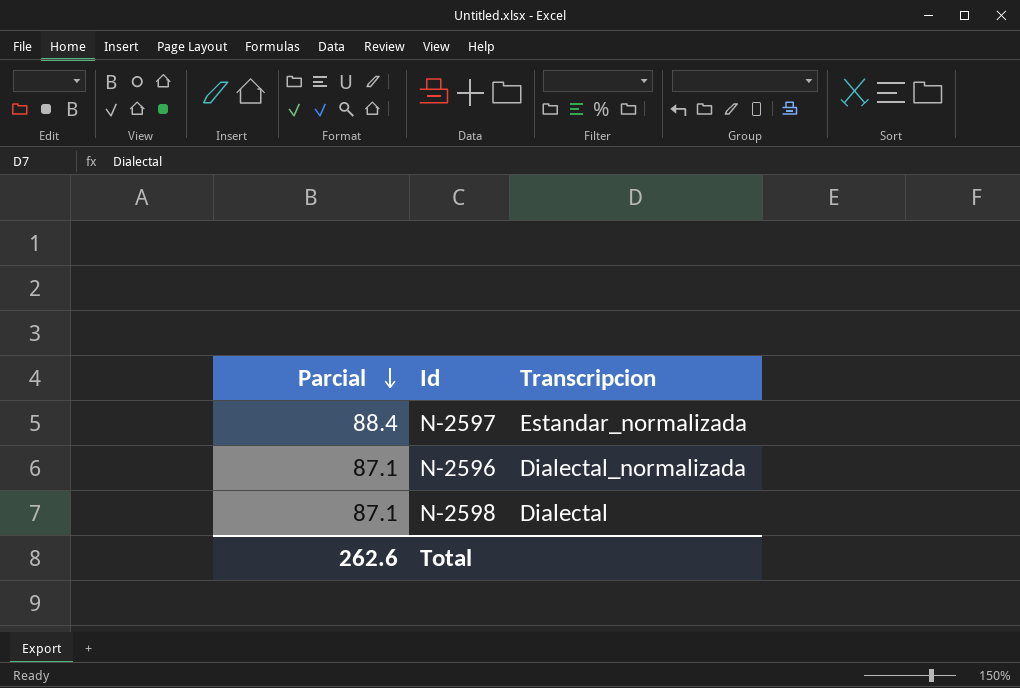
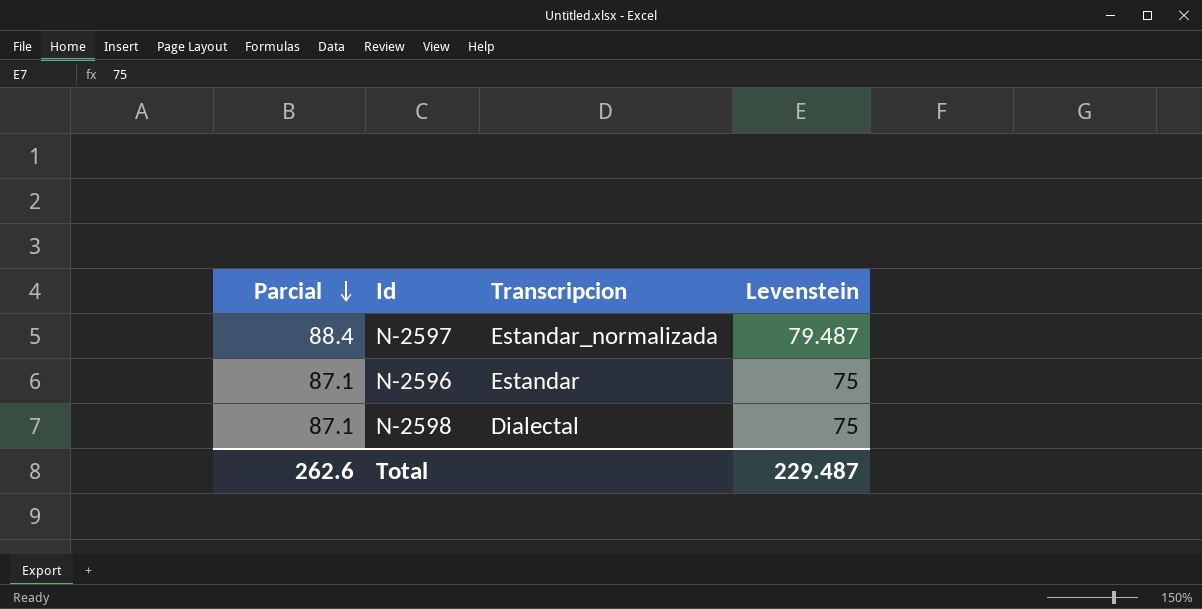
column Levenstein | position: none -> 4
N-2596 | Transcripcion: Dialectal_normalizada -> Estandar

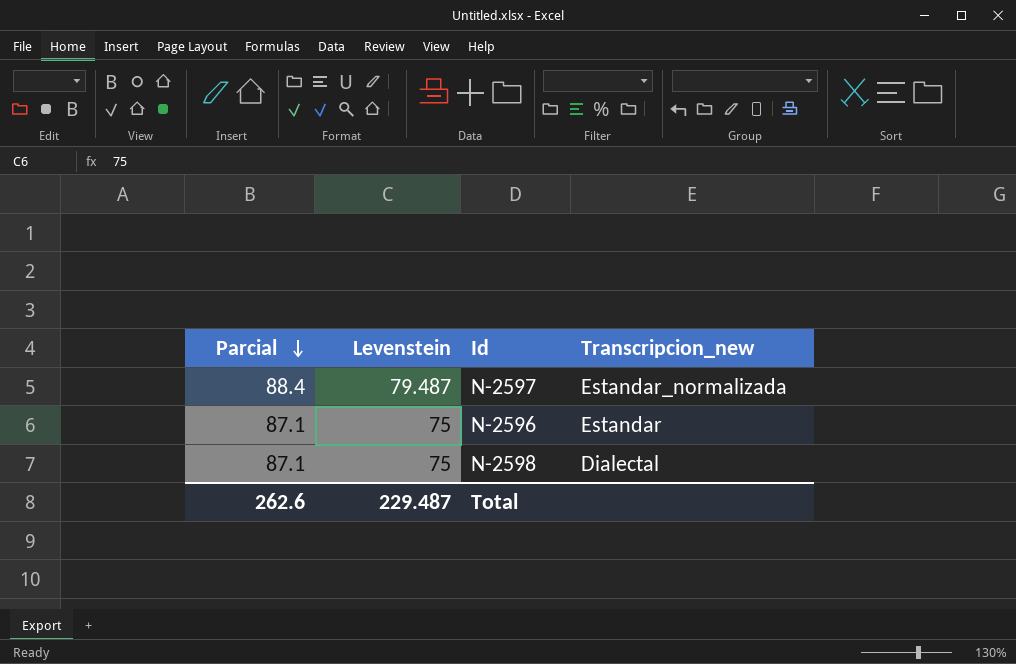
column Levenstein | position: 4 -> 2
column name: Transcripcion -> Transcripcion_new

